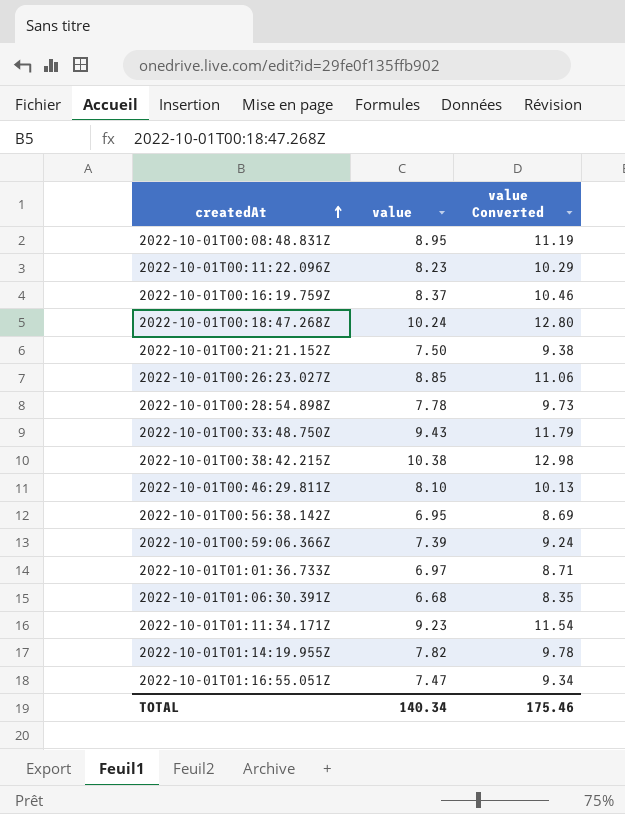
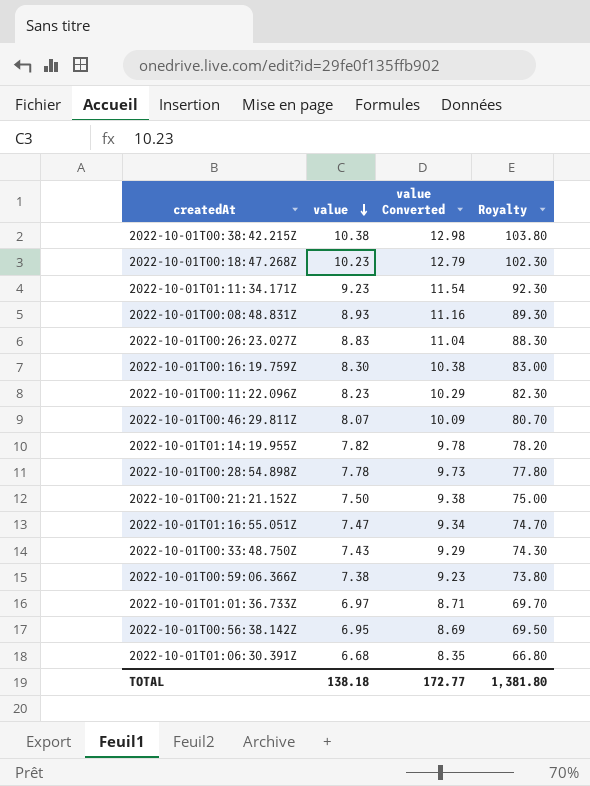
row order: createdAt ascending -> value descending
column Royalty | formula: none -> [value] * 10
2022-10-01T00:18:47.268Z | value: 10.24 -> 10.23
2022-10-01T00:18:47.268Z | value Converted: 12.80 -> 12.79
2022-10-01T00:08:48.831Z | value: 8.95 -> 8.93
2022-10-01T00:08:48.831Z | value Converted: 11.19 -> 11.16
2022-10-01T00:26:23.027Z | value: 8.85 -> 8.83
2022-10-01T00:26:23.027Z | value Converted: 11.06 -> 11.04
2022-10-01T00:16:19.759Z | value: 8.37 -> 8.30
2022-10-01T00:16:19.759Z | value Converted: 10.46 -> 10.38
2022-10-01T00:46:29.811Z | value: 8.10 -> 8.07
2022-10-01T00:46:29.811Z | value Converted: 10.13 -> 10.09
2022-10-01T00:33:48.750Z | value: 9.43 -> 7.43
2022-10-01T00:33:48.750Z | value Converted: 11.79 -> 9.29
2022-10-01T00:59:06.366Z | value: 7.39 -> 7.38
2022-10-01T00:59:06.366Z | value Converted: 9.24 -> 9.23
TOTAL | value: 140.34 -> 138.18
TOTAL | value Converted: 175.46 -> 172.77

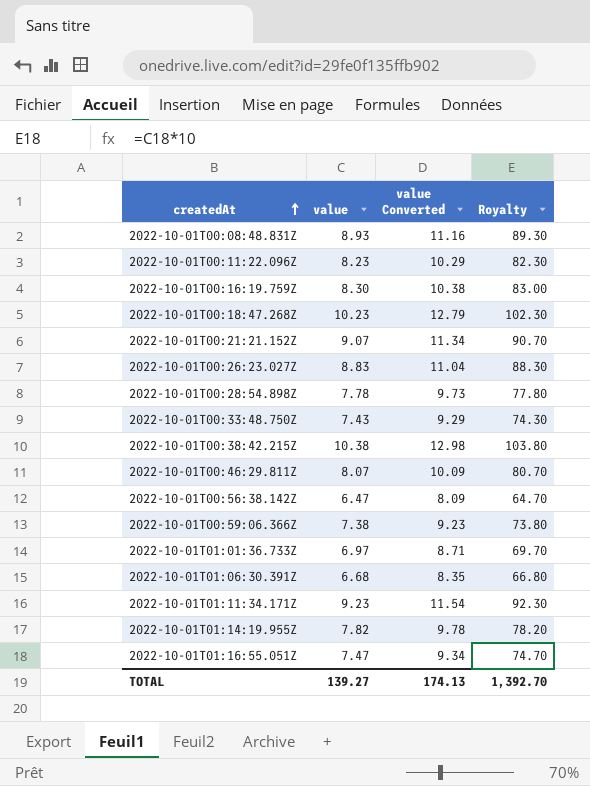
row order: value descending -> createdAt ascending
2022-10-01T00:21:21.152Z | value: 7.50 -> 9.07
2022-10-01T00:21:21.152Z | value Converted: 9.38 -> 11.34
2022-10-01T00:21:21.152Z | Royalty: 75.00 -> 90.70
2022-10-01T00:56:38.142Z | value: 6.95 -> 6.47
2022-10-01T00:56:38.142Z | value Converted: 8.69 -> 8.09
2022-10-01T00:56:38.142Z | Royalty: 69.50 -> 64.70
TOTAL | value: 138.18 -> 139.27
TOTAL | value Converted: 172.77 -> 174.13
TOTAL | Royalty: 1,381.80 -> 1,392.70

